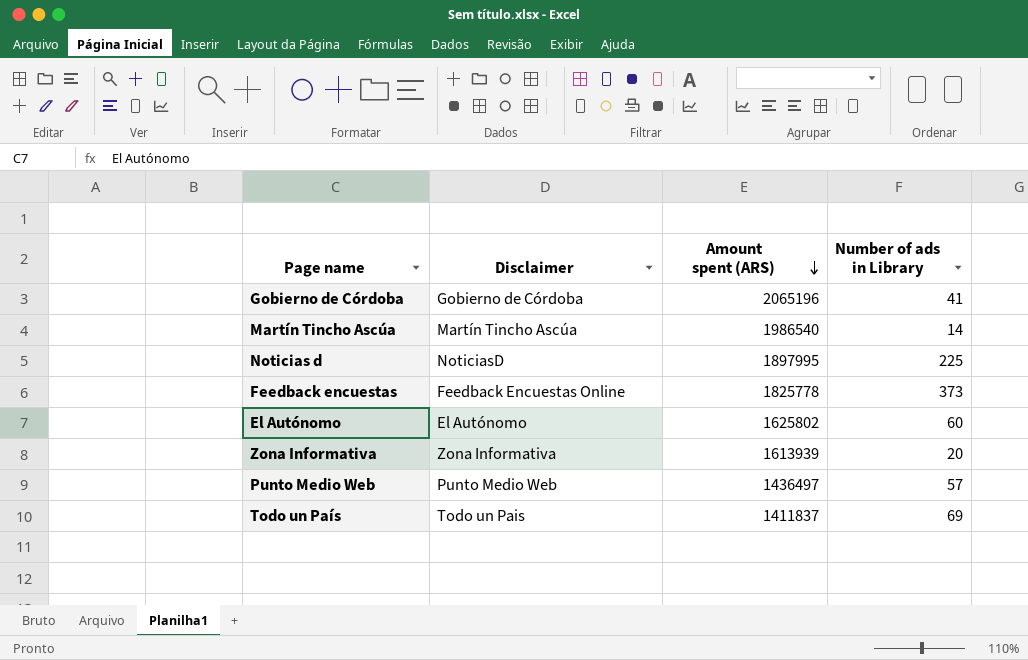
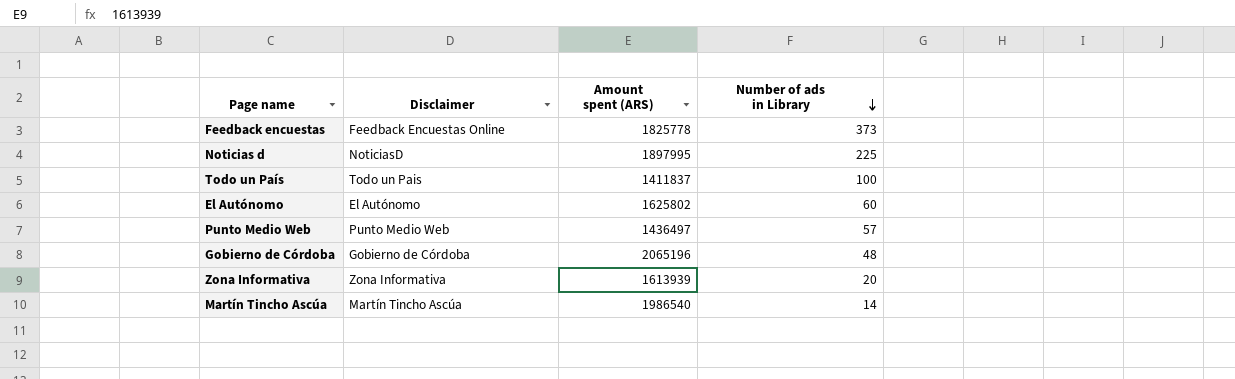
row order: Amount spent (ARS) descending -> Number of ads in Library descending
Todo un País | Number of ads in Library: 69 -> 100
Gobierno de Córdoba | Number of ads in Library: 41 -> 48

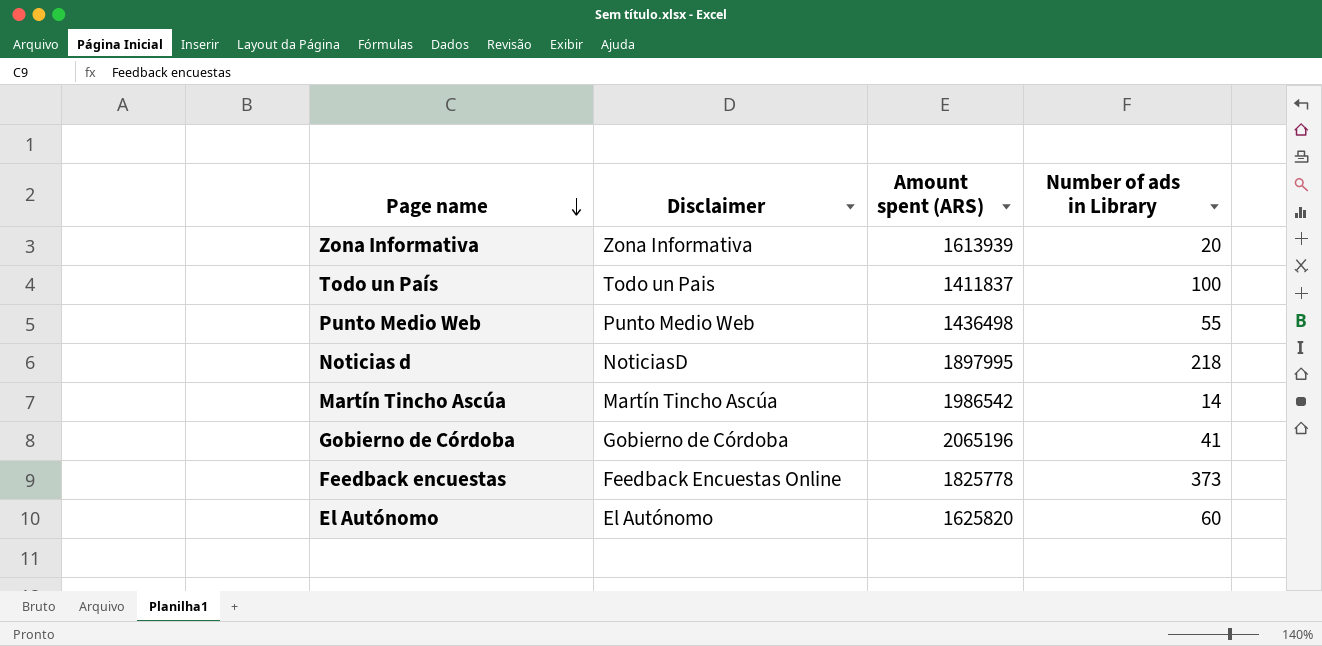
row order: Number of ads in Library descending -> Page name descending
Punto Medio Web | Amount spent (ARS): 1436497 -> 1436498
Punto Medio Web | Number of ads in Library: 57 -> 55
Noticias d | Number of ads in Library: 225 -> 218
Martín Tincho Ascúa | Amount spent (ARS): 1986540 -> 1986542
Gobierno de Córdoba | Number of ads in Library: 48 -> 41
El Autónomo | Amount spent (ARS): 1625802 -> 1625820

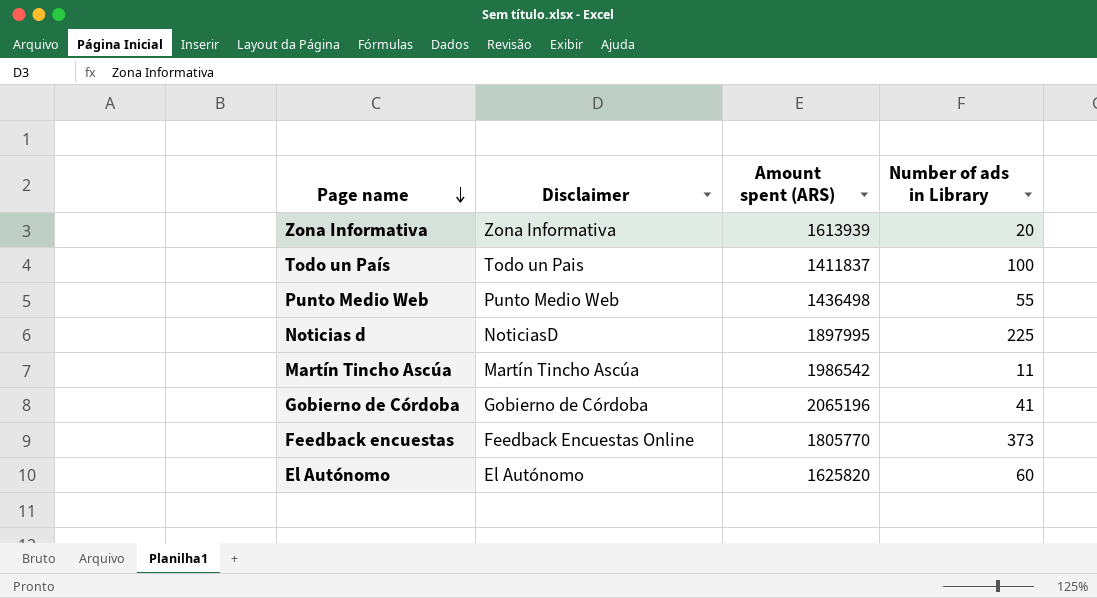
Noticias d | Number of ads in Library: 218 -> 225
Martín Tincho Ascúa | Number of ads in Library: 14 -> 11
Feedback encuestas | Amount spent (ARS): 1825778 -> 1805770

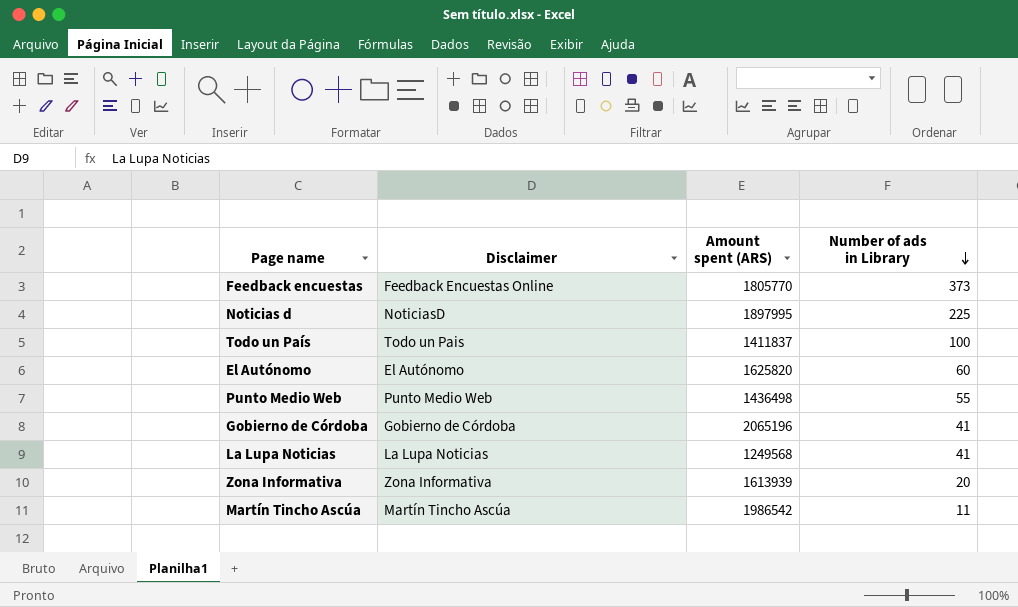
row order: Page name descending -> Number of ads in Library descending
row La Lupa Noticias: none -> La Lupa Noticias | 1249568 | 41

